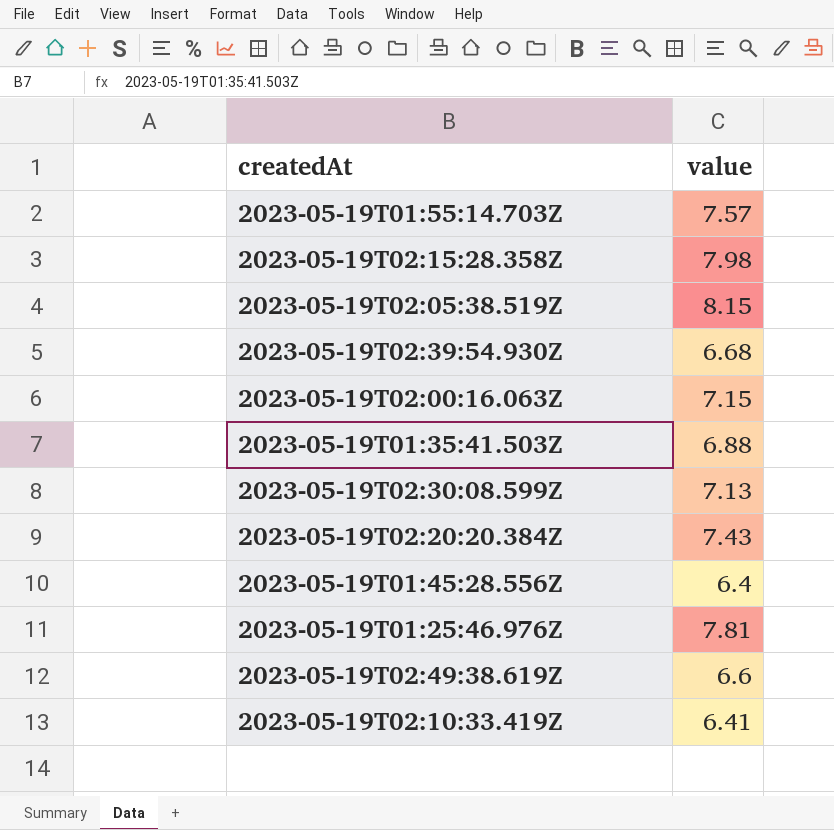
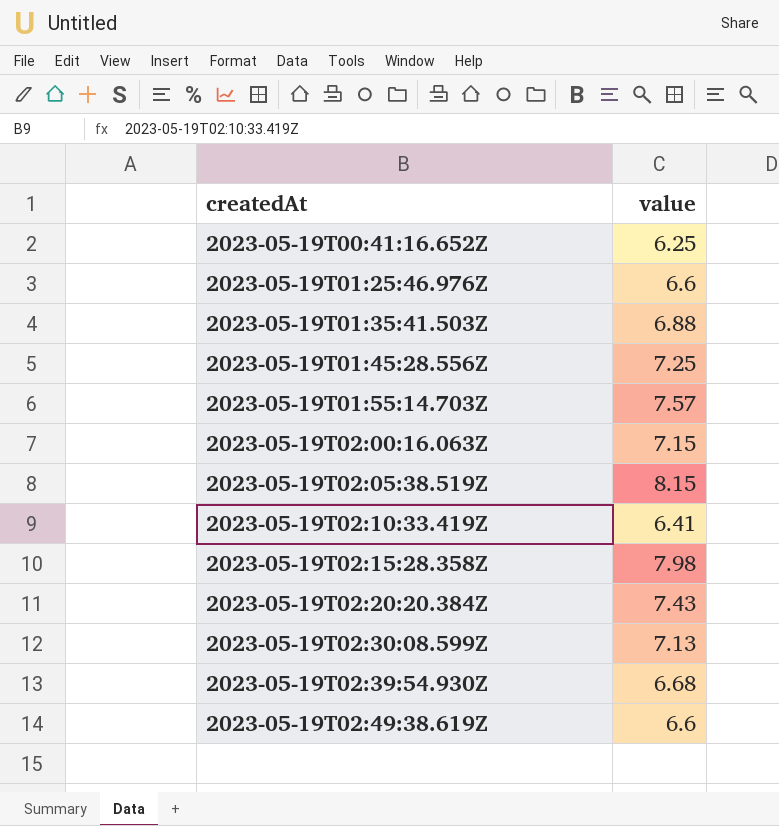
row order: none -> createdAt ascending
row 2023-05-19T00:41:16.652Z: none -> 6.25
2023-05-19T01:25:46.976Z | value: 7.81 -> 6.6
2023-05-19T01:45:28.556Z | value: 6.4 -> 7.25

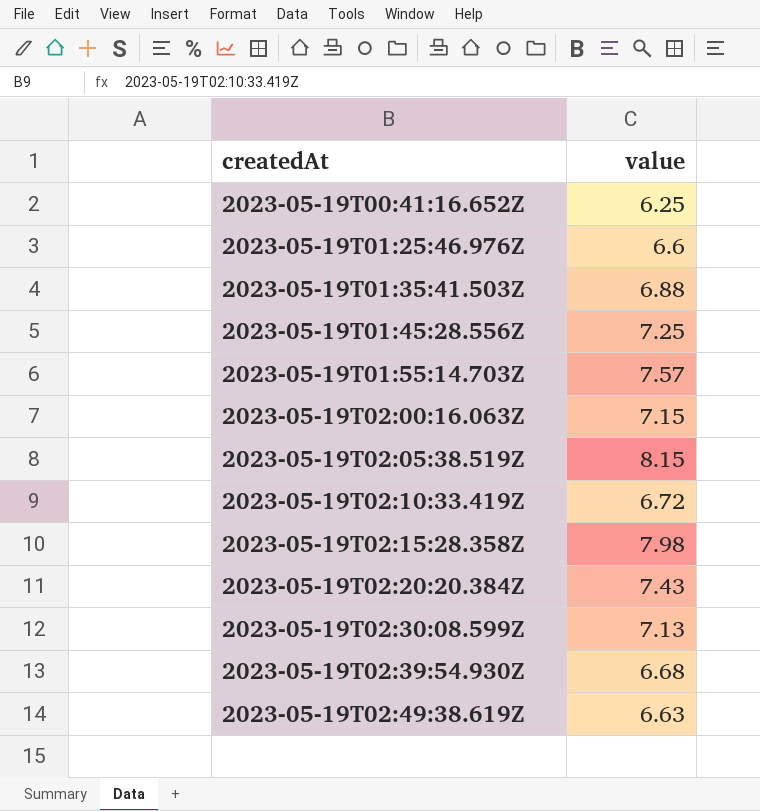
2023-05-19T02:10:33.419Z | value: 6.41 -> 6.72
2023-05-19T02:49:38.619Z | value: 6.6 -> 6.63

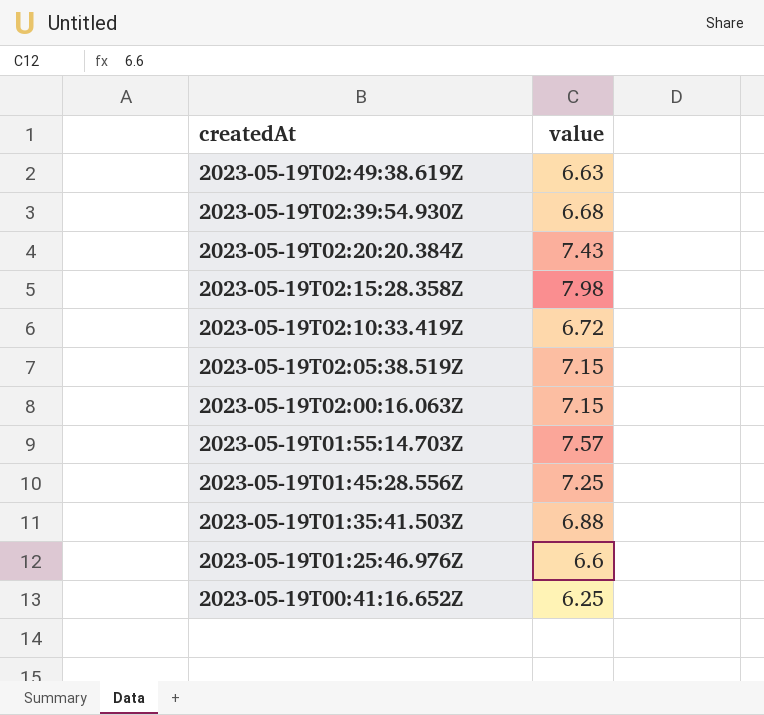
row order: createdAt ascending -> createdAt descending
row 2023-05-19T02:30:08.599Z: 7.13 -> none
2023-05-19T02:05:38.519Z | value: 8.15 -> 7.15

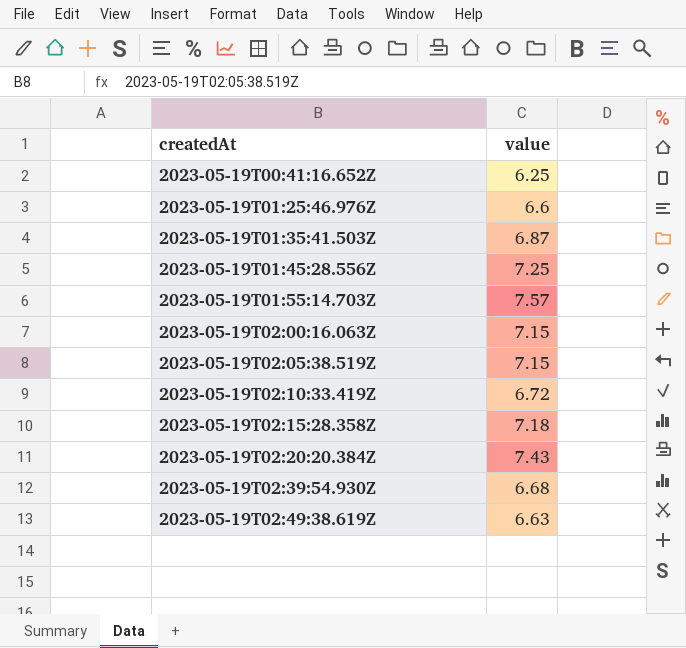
row order: createdAt descending -> createdAt ascending
2023-05-19T01:35:41.503Z | value: 6.88 -> 6.87
2023-05-19T02:15:28.358Z | value: 7.98 -> 7.18

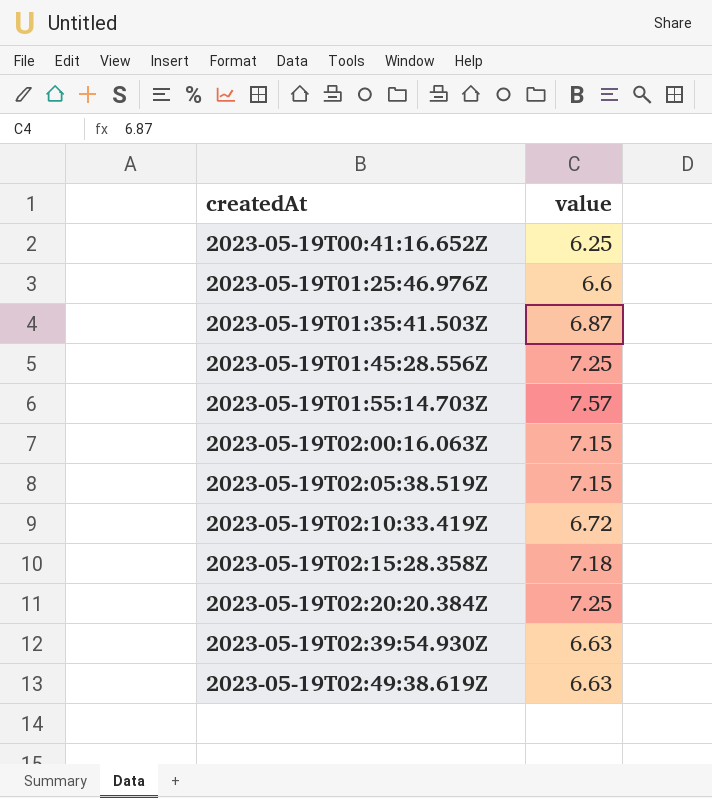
2023-05-19T02:20:20.384Z | value: 7.43 -> 7.25
2023-05-19T02:39:54.930Z | value: 6.68 -> 6.63

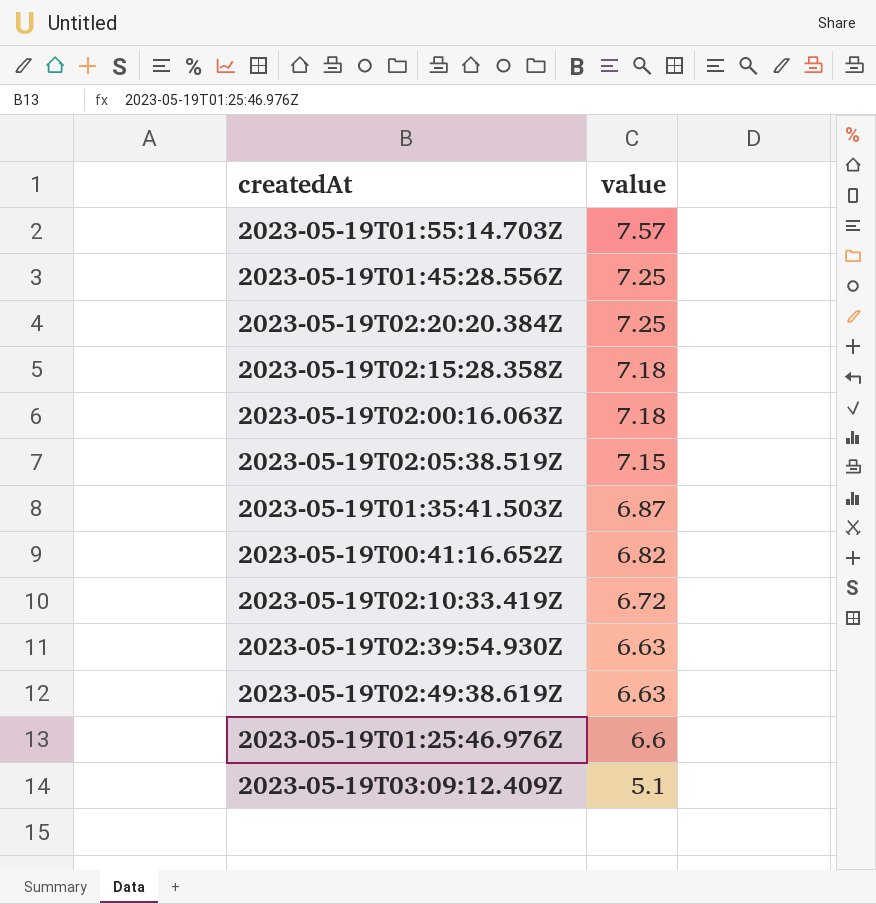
row order: createdAt ascending -> value descending
2023-05-19T02:00:16.063Z | value: 7.15 -> 7.18
2023-05-19T00:41:16.652Z | value: 6.25 -> 6.82
row 2023-05-19T03:09:12.409Z: none -> 5.1

